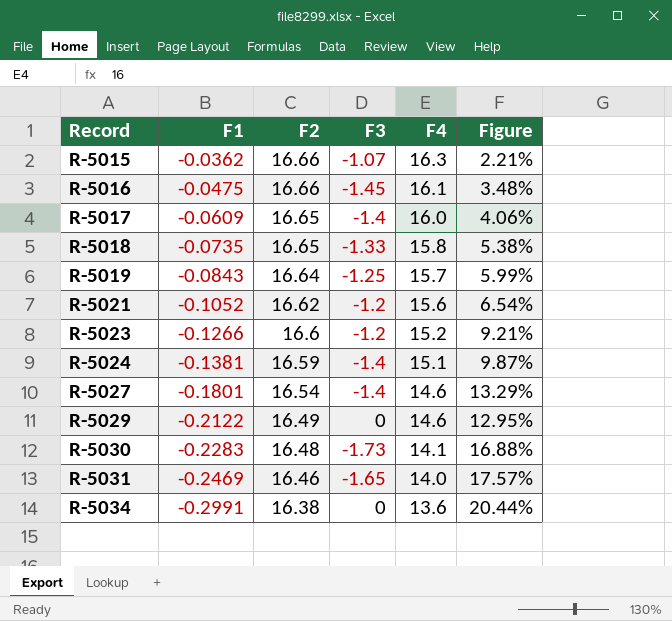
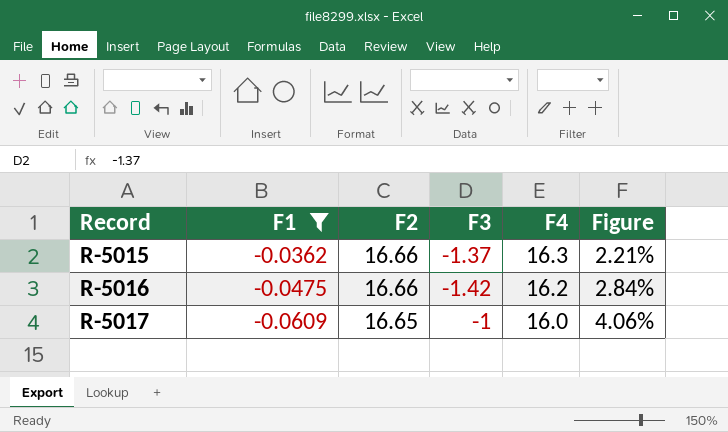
filter: none -> F1 >= -0.0609
R-5015 | F3: -1.07 -> -1.37
R-5016 | F3: -1.45 -> -1.42
R-5016 | F4: 16.1 -> 16.2
R-5016 | Figure: 3.48% -> 2.84%
R-5017 | F3: -1.4 -> -1

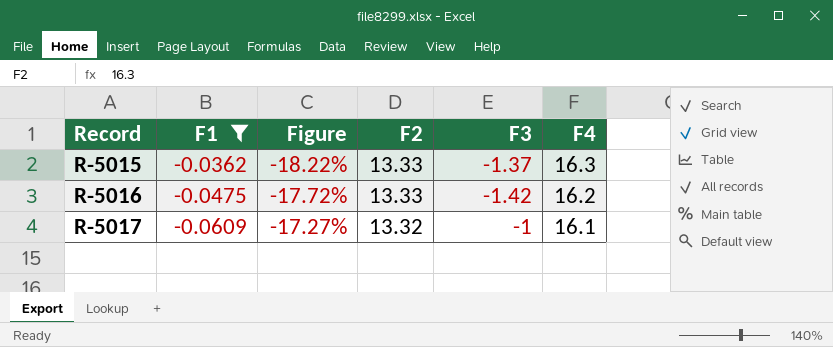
column Figure | position: 6 -> 3
R-5015 | Figure: 2.21% -> -18.22%
R-5015 | F2: 16.66 -> 13.33
R-5016 | Figure: 2.84% -> -17.72%
R-5016 | F2: 16.66 -> 13.33
R-5017 | Figure: 4.06% -> -17.27%
R-5017 | F2: 16.65 -> 13.32
R-5017 | F4: 16.0 -> 16.1

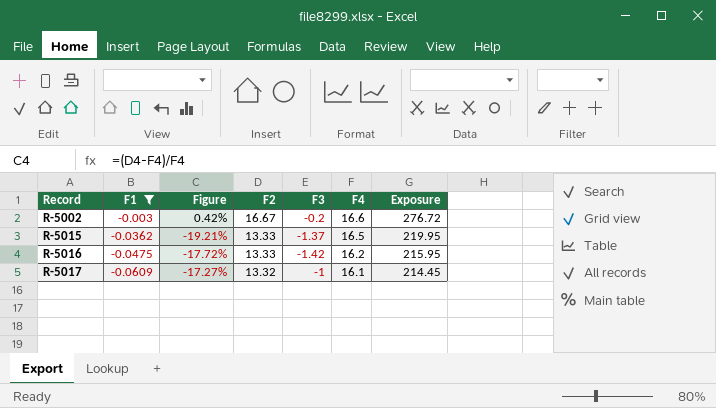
column Exposure | formula: none -> [F2] * [F4]
row R-5002: none -> -0.003 | 0.42% | 16.67 | -0.2 | 16.6 | 276.72
R-5015 | Figure: -18.22% -> -19.21%
R-5015 | F4: 16.3 -> 16.5

